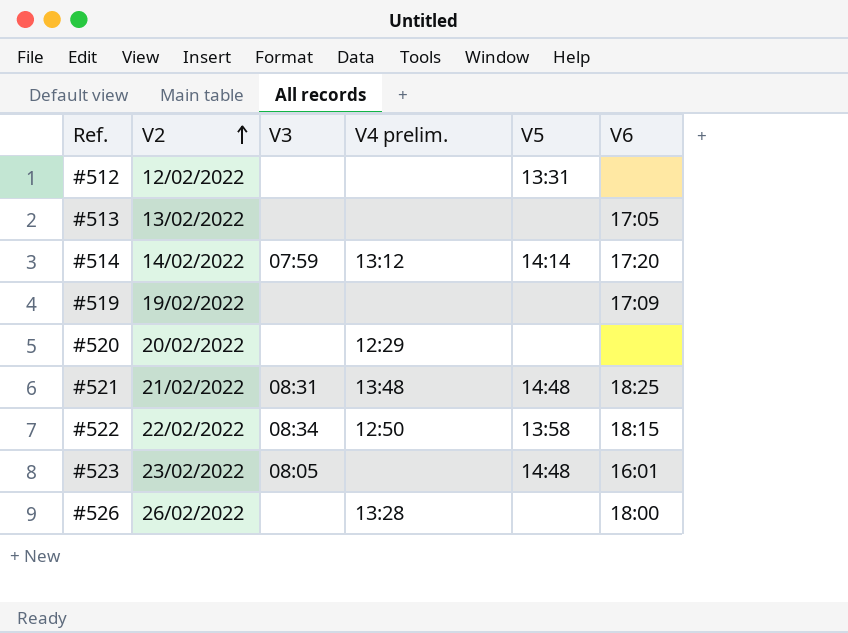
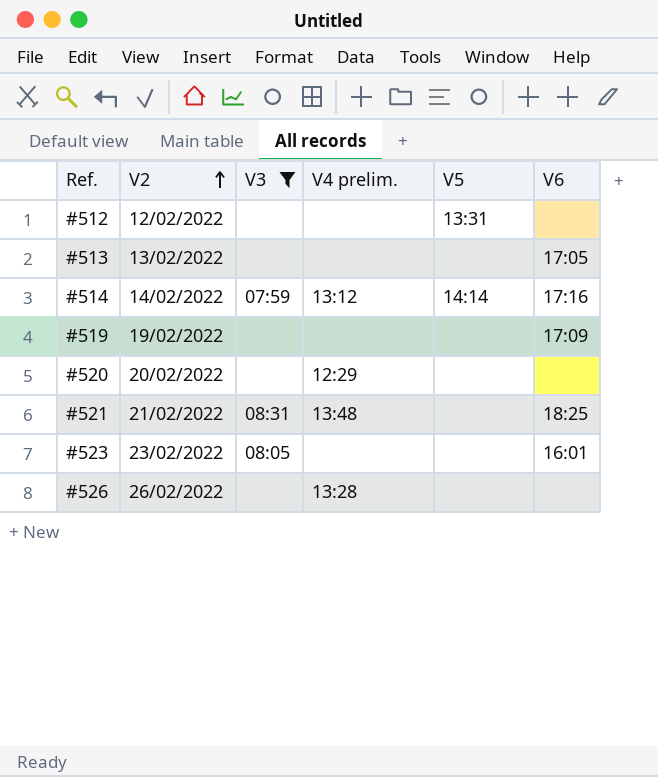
filter: none -> V3 != 08:34
#514 | V6: 17:20 -> 17:16
#521 | V5: 14:48 -> none
#523 | V5: 14:48 -> none
#526 | V6: 18:00 -> none

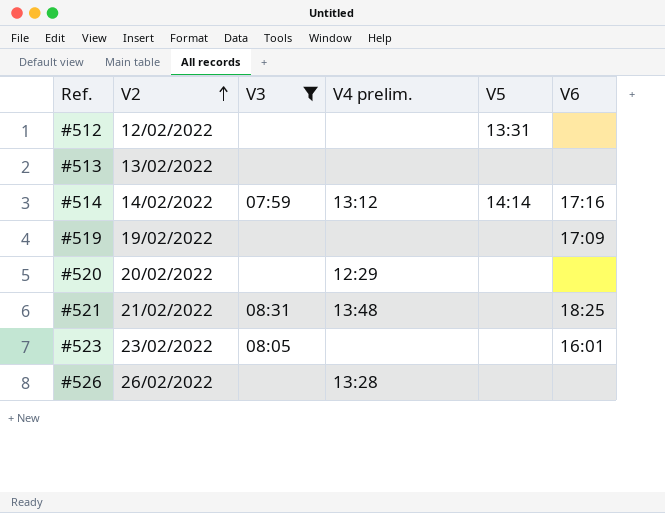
#513 | V6: 17:05 -> none

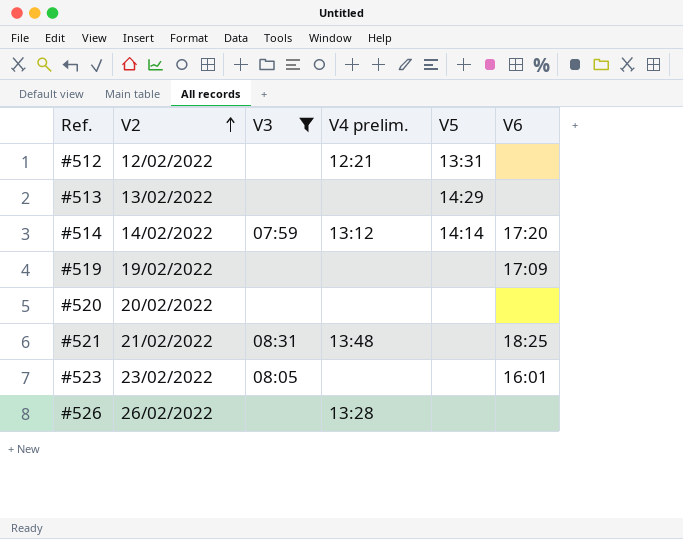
#512 | V4 prelim.: none -> 12:21
#513 | V5: none -> 14:29
#514 | V6: 17:16 -> 17:20
#520 | V4 prelim.: 12:29 -> none

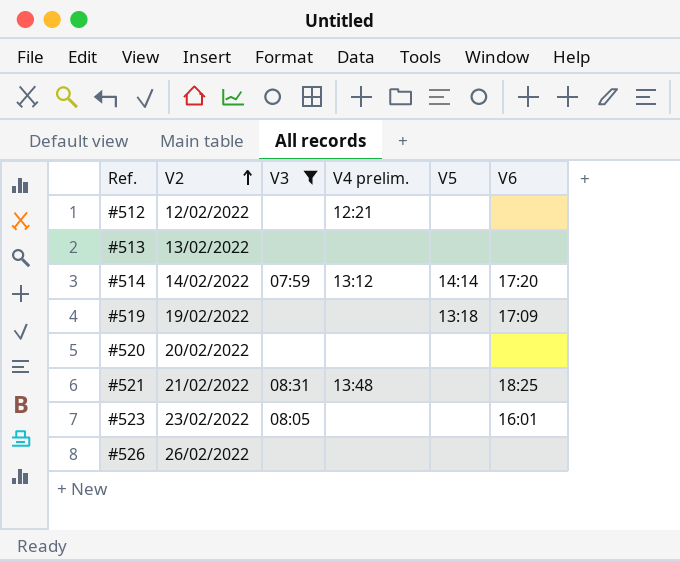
#512 | V5: 13:31 -> none
#513 | V5: 14:29 -> none
#519 | V5: none -> 13:18
#526 | V4 prelim.: 13:28 -> none

